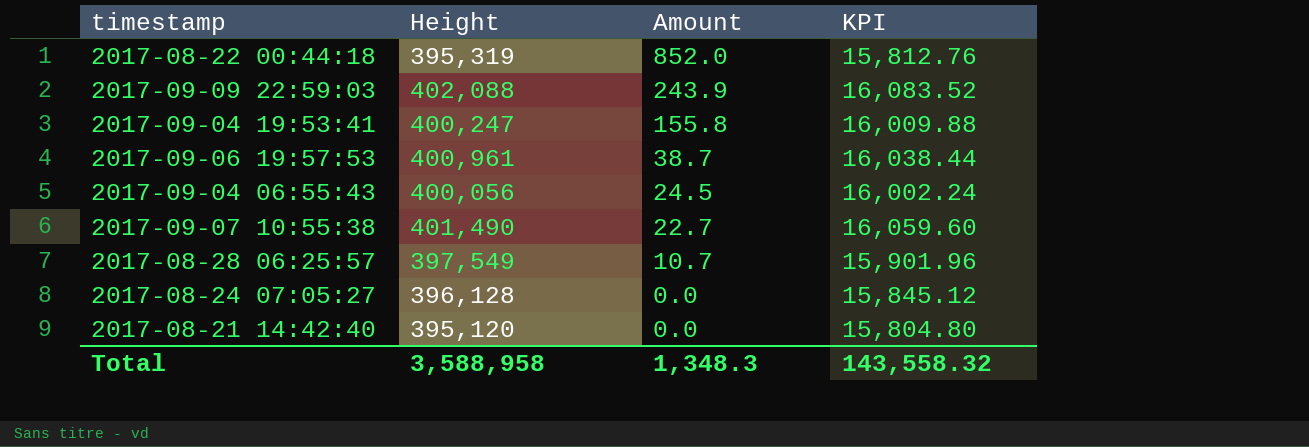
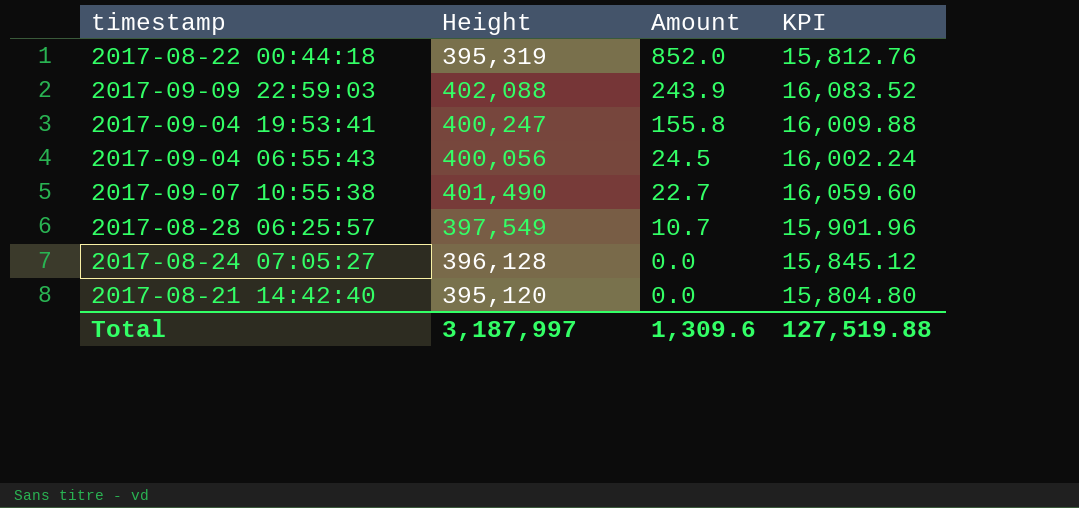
row 2017-09-06 19:57:53: 400,961 | 38.7 | 16,038.44 -> none
Total | Height: 3,588,958 -> 3,187,997
Total | Amount: 1,348.3 -> 1,309.6
Total | KPI: 143,558.32 -> 127,519.88

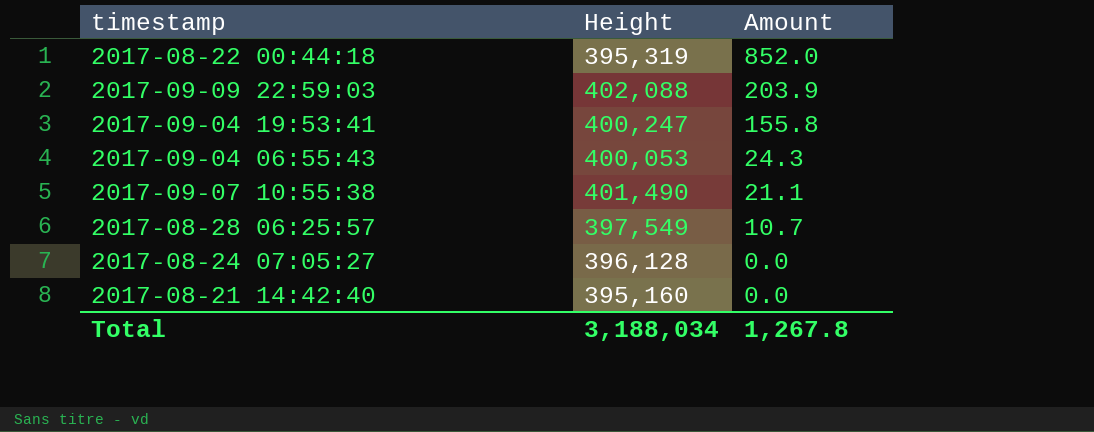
column KPI | formula: [Height] * 0.04 -> none
2017-09-09 22:59:03 | Amount: 243.9 -> 203.9
2017-09-04 06:55:43 | Height: 400,056 -> 400,053
2017-09-04 06:55:43 | Amount: 24.5 -> 24.3
2017-09-07 10:55:38 | Amount: 22.7 -> 21.1
2017-08-21 14:42:40 | Height: 395,120 -> 395,160
Total | Height: 3,187,997 -> 3,188,034
Total | Amount: 1,309.6 -> 1,267.8

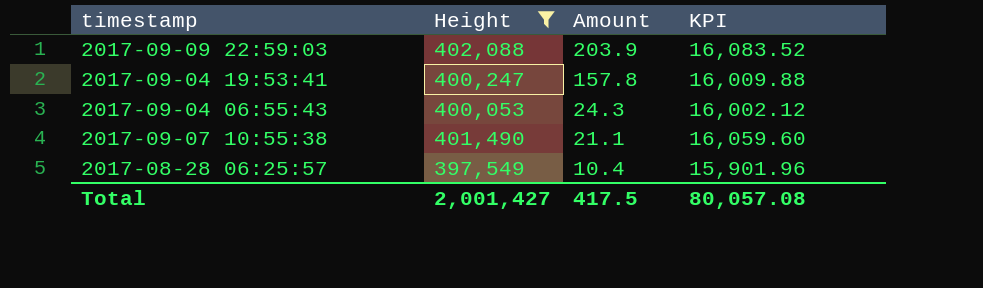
filter: none -> Height >= 397,549
column KPI | formula: none -> [Height] * 0.04
2017-09-04 19:53:41 | Amount: 155.8 -> 157.8
2017-08-28 06:25:57 | Amount: 10.7 -> 10.4
Total | Height: 3,188,034 -> 2,001,427
Total | Amount: 1,267.8 -> 417.5

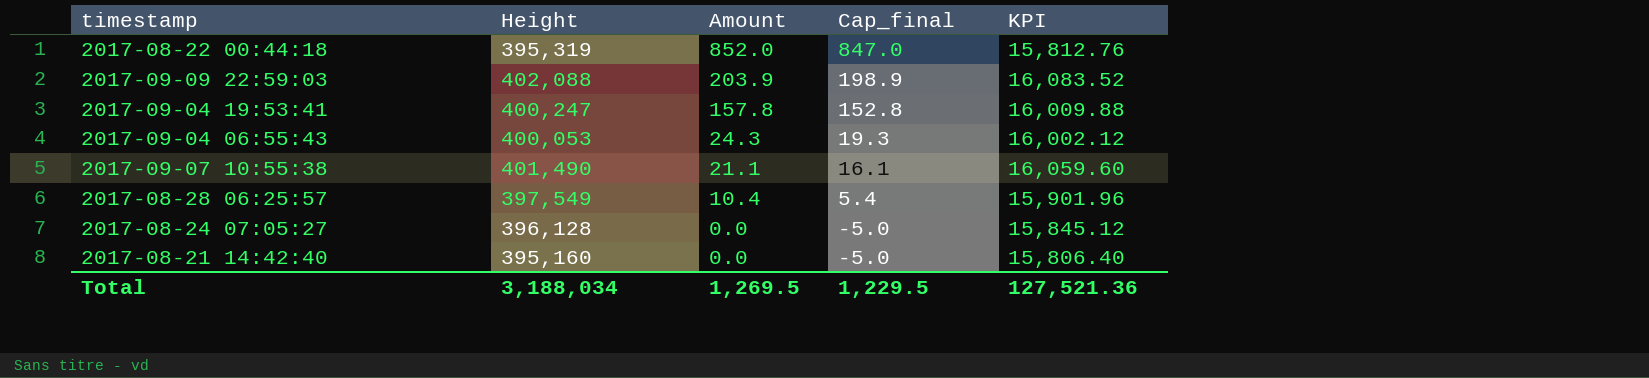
filter: Height >= 397,549 -> none
column Cap_final | formula: none -> [Amount] - 5
Total | Height: 2,001,427 -> 3,188,034
Total | Amount: 417.5 -> 1,269.5
Total | KPI: 80,057.08 -> 127,521.36

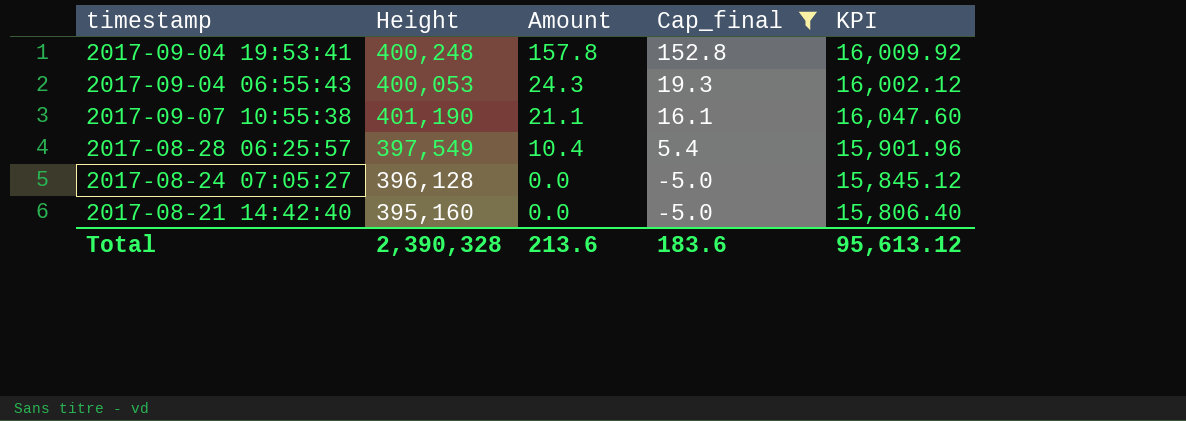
filter: none -> Cap_final <= 152.8
2017-09-04 19:53:41 | Height: 400,247 -> 400,248
2017-09-04 19:53:41 | KPI: 16,009.88 -> 16,009.92
2017-09-07 10:55:38 | Height: 401,490 -> 401,190
2017-09-07 10:55:38 | KPI: 16,059.60 -> 16,047.60
Total | Height: 3,188,034 -> 2,390,328
Total | Amount: 1,269.5 -> 213.6
Total | Cap_final: 1,229.5 -> 183.6
Total | KPI: 127,521.36 -> 95,613.12

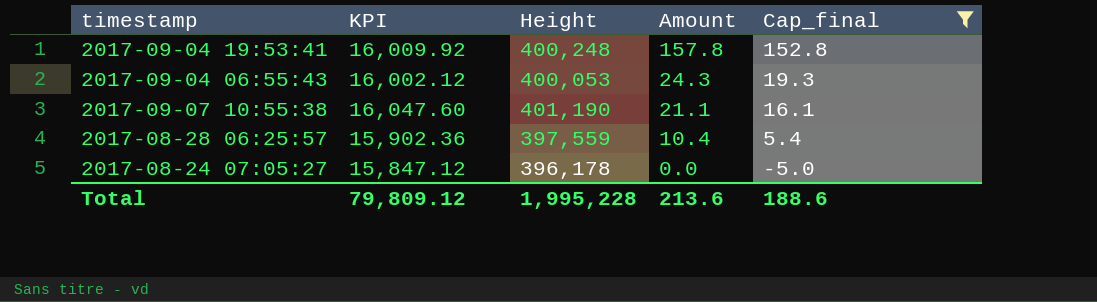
column KPI | position: 5 -> 2
row 2017-08-21 14:42:40: 395,160 | 0.0 | -5.0 | 15,806.40 -> none
2017-08-28 06:25:57 | KPI: 15,901.96 -> 15,902.36
2017-08-28 06:25:57 | Height: 397,549 -> 397,559
2017-08-24 07:05:27 | KPI: 15,845.12 -> 15,847.12
2017-08-24 07:05:27 | Height: 396,128 -> 396,178
Total | KPI: 95,613.12 -> 79,809.12
Total | Height: 2,390,328 -> 1,995,228
Total | Cap_final: 183.6 -> 188.6

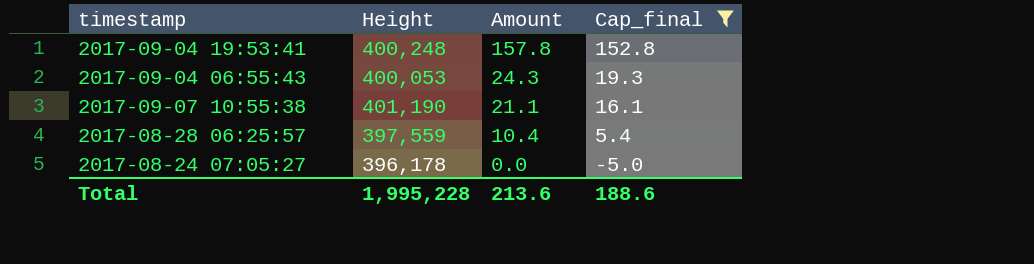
column KPI | formula: [Height] * 0.04 -> none

